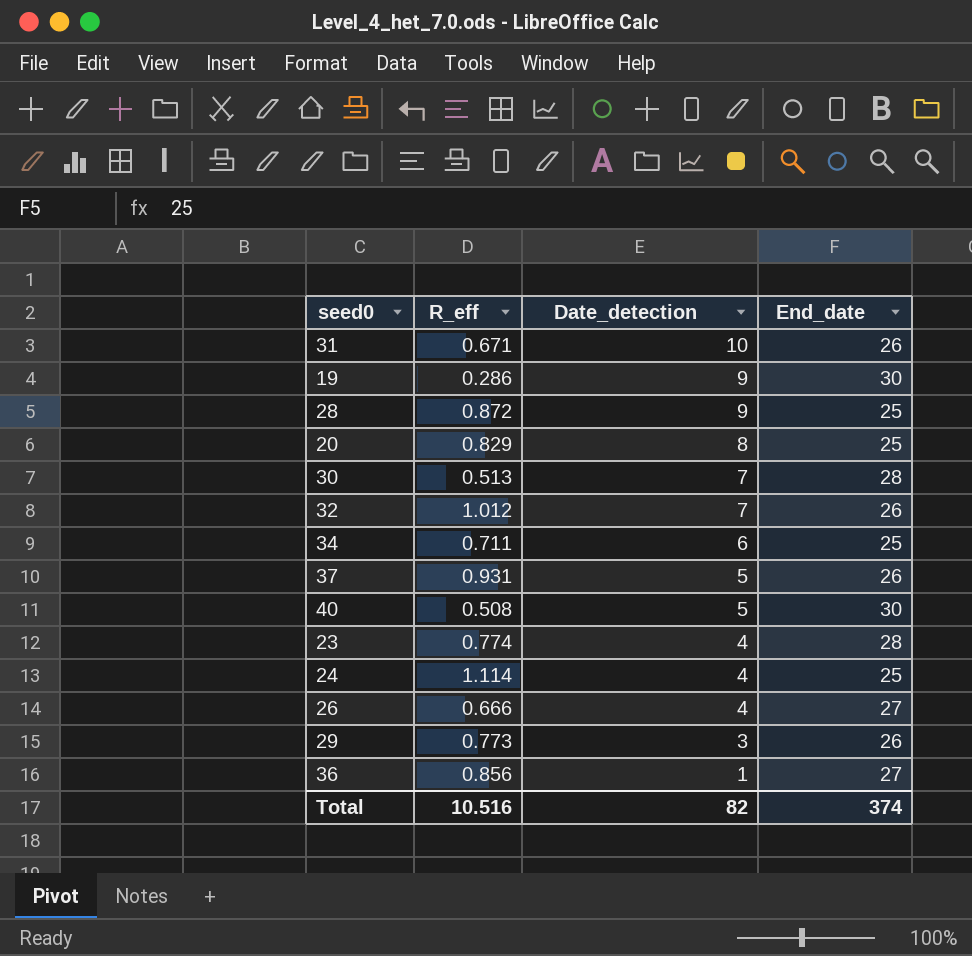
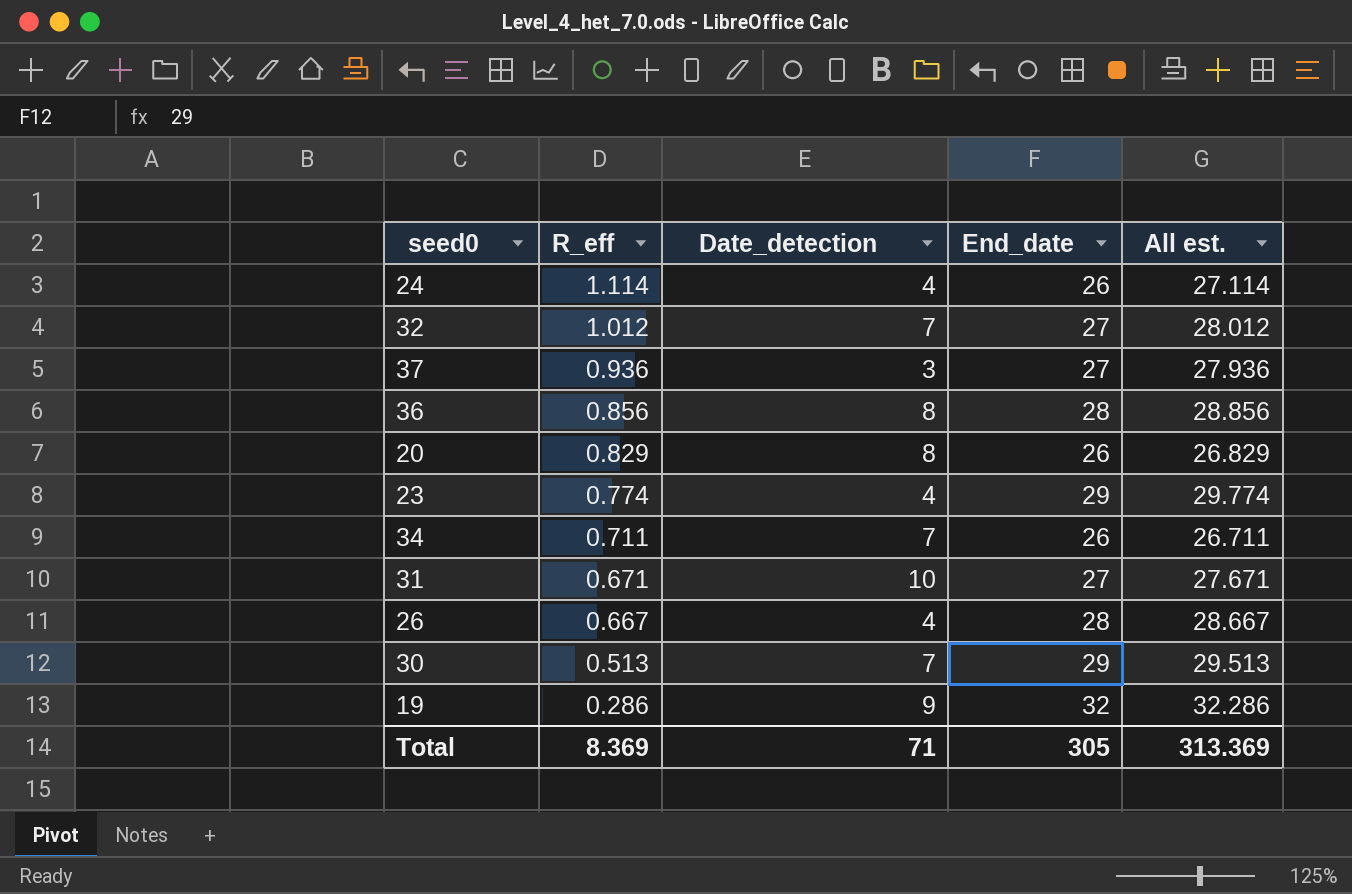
row order: Date_detection descending -> R_eff descending
column All est. | formula: none -> [R_eff] + [End_date]
row 28: 0.872 | 9 | 25 -> none
row 40: 0.508 | 5 | 30 -> none
row 29: 0.773 | 3 | 26 -> none
24 | End_date: 25 -> 26
32 | End_date: 26 -> 27
37 | R_eff: 0.931 -> 0.936
37 | Date_detection: 5 -> 3
37 | End_date: 26 -> 27
36 | Date_detection: 1 -> 8
36 | End_date: 27 -> 28
20 | End_date: 25 -> 26
23 | End_date: 28 -> 29
34 | Date_detection: 6 -> 7
34 | End_date: 25 -> 26
31 | End_date: 26 -> 27
26 | R_eff: 0.666 -> 0.667
26 | End_date: 27 -> 28
30 | End_date: 28 -> 29
19 | End_date: 30 -> 32
Total | R_eff: 10.516 -> 8.369
Total | Date_detection: 82 -> 71
Total | End_date: 374 -> 305

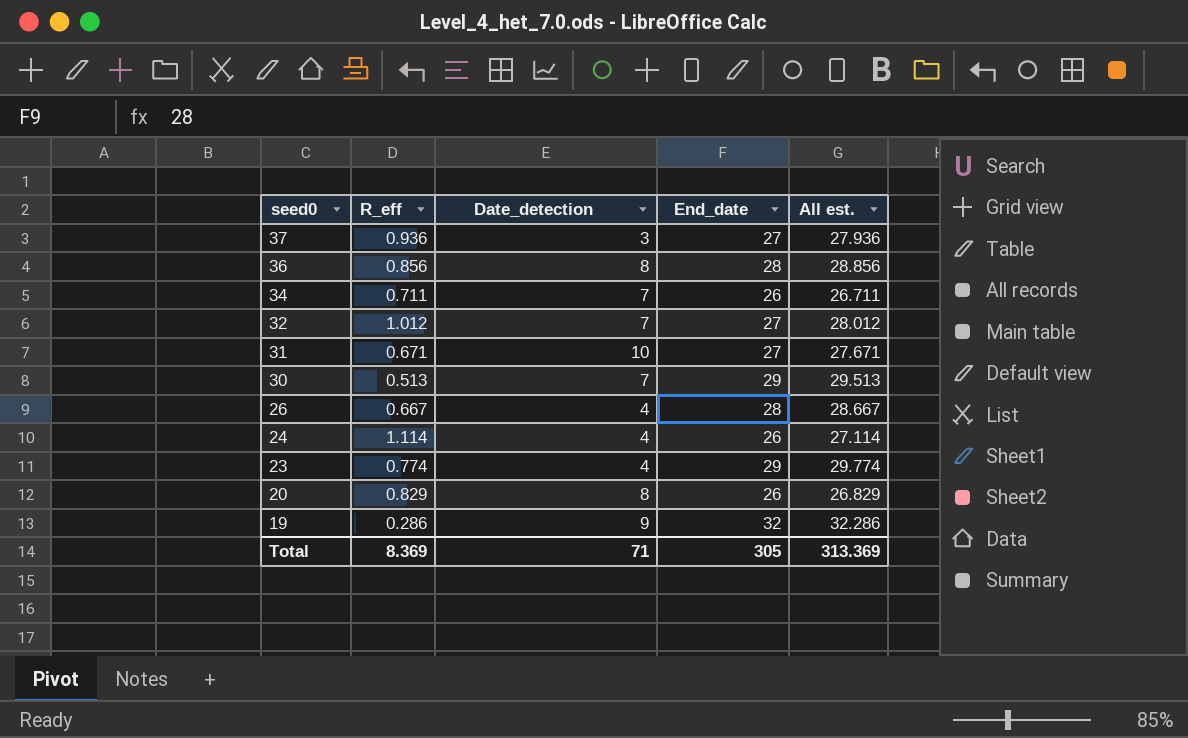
row order: R_eff descending -> seed0 descending

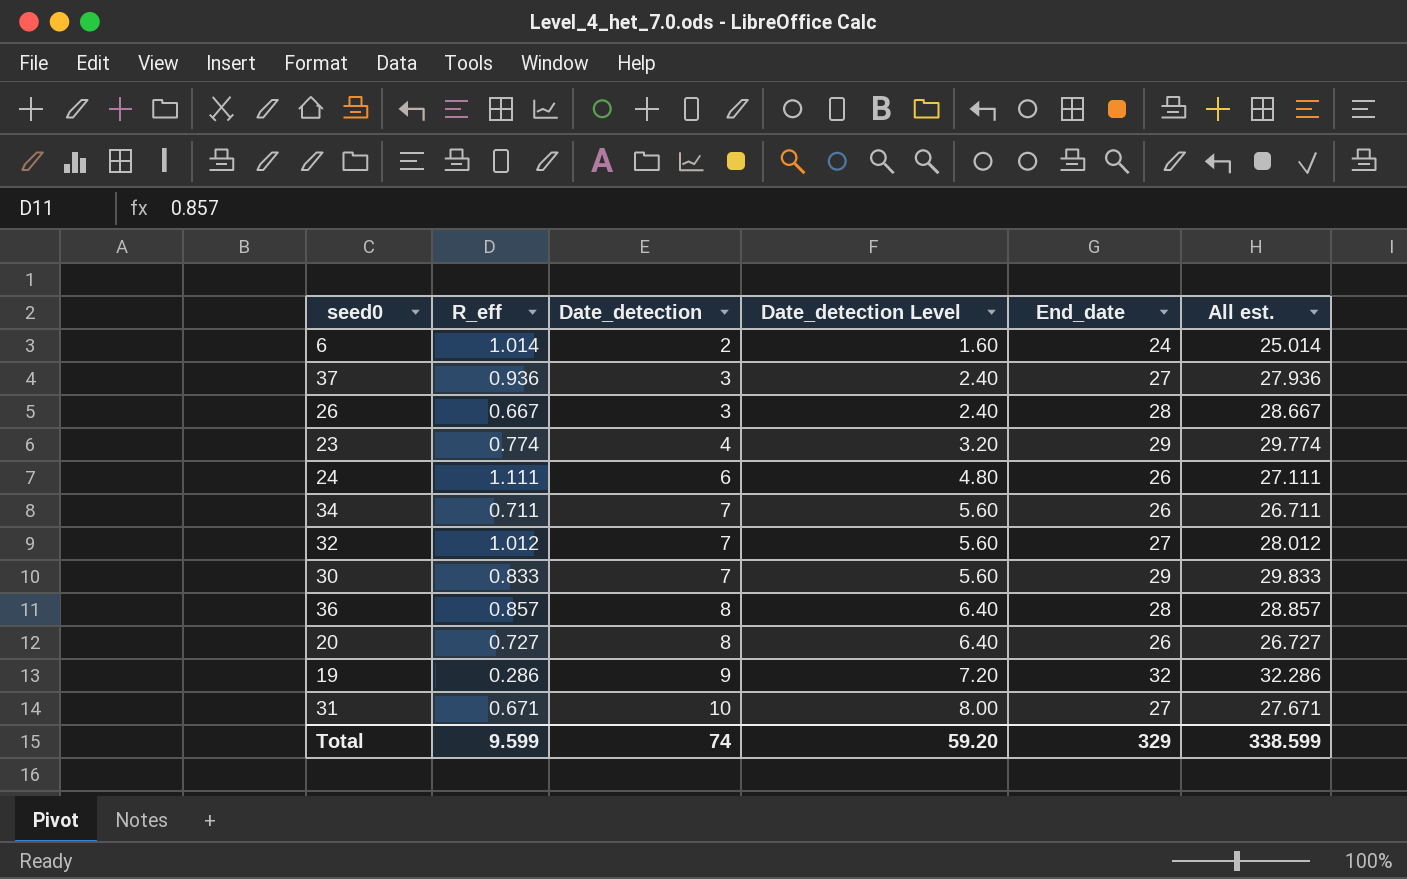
row order: seed0 descending -> Date_detection ascending
column Date_detection Level | formula: none -> [Date_detection] * 0.8
row 6: none -> 1.014 | 2 | 1.60 | 24 | 25.014
26 | Date_detection: 4 -> 3
24 | R_eff: 1.114 -> 1.111
24 | Date_detection: 4 -> 6
24 | All est.: 27.114 -> 27.111
30 | R_eff: 0.513 -> 0.833
30 | All est.: 29.513 -> 29.833
36 | R_eff: 0.856 -> 0.857
36 | All est.: 28.856 -> 28.857
20 | R_eff: 0.829 -> 0.727
20 | All est.: 26.829 -> 26.727
Total | R_eff: 8.369 -> 9.599
Total | Date_detection: 71 -> 74
Total | End_date: 305 -> 329
Total | All est.: 313.369 -> 338.599

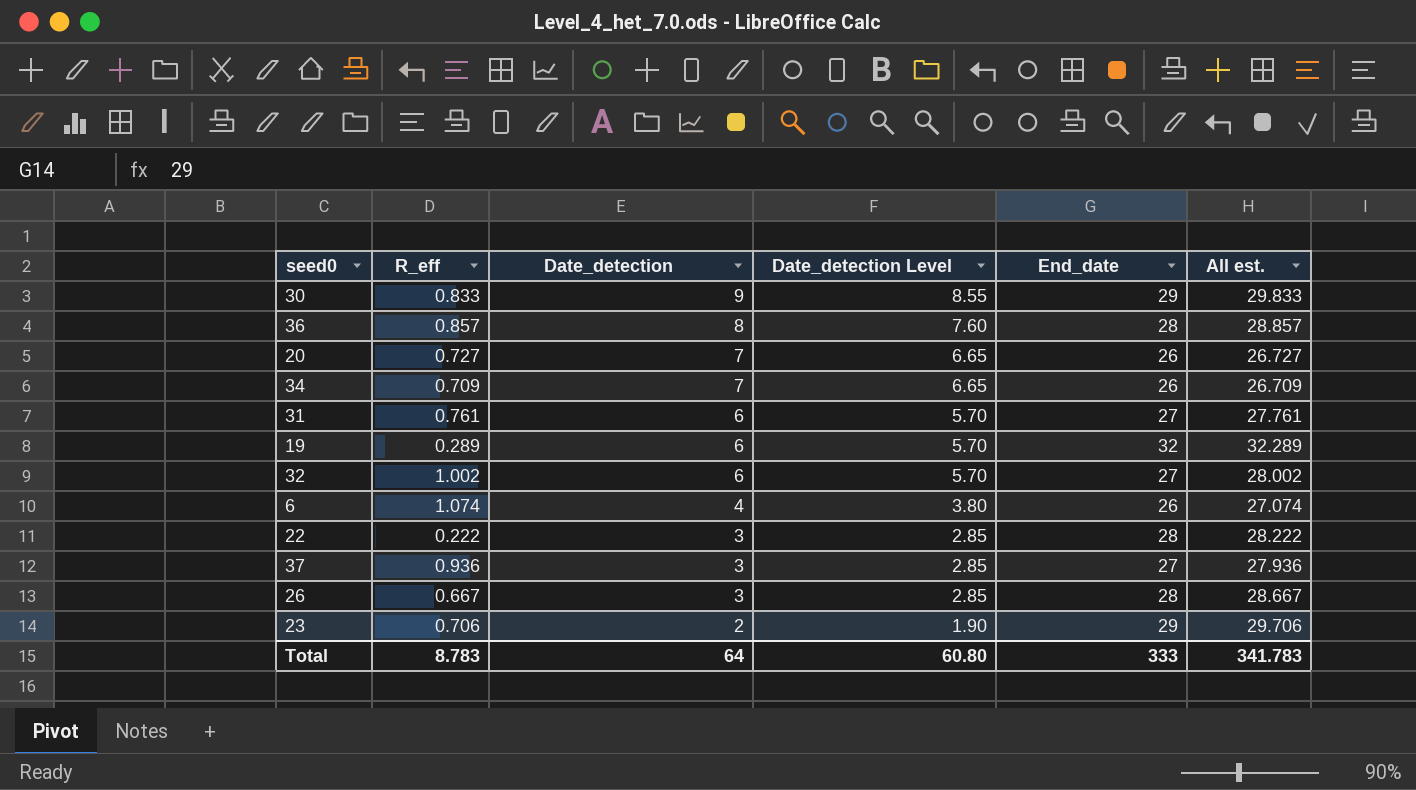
row order: Date_detection ascending -> Date_detection descending
column Date_detection Level | formula: [Date_detection] * 0.8 -> [Date_detection] * 0.95
row 24: 1.111 | 6 | 4.80 | 26 | 27.111 -> none
30 | Date_detection: 7 -> 9
20 | Date_detection: 8 -> 7
34 | R_eff: 0.711 -> 0.709
34 | All est.: 26.711 -> 26.709
31 | R_eff: 0.671 -> 0.761
31 | Date_detection: 10 -> 6
31 | All est.: 27.671 -> 27.761
19 | R_eff: 0.286 -> 0.289
19 | Date_detection: 9 -> 6
19 | All est.: 32.286 -> 32.289
32 | R_eff: 1.012 -> 1.002
32 | Date_detection: 7 -> 6
32 | All est.: 28.012 -> 28.002
6 | R_eff: 1.014 -> 1.074
6 | Date_detection: 2 -> 4
6 | End_date: 24 -> 26
6 | All est.: 25.014 -> 27.074
row 22: none -> 0.222 | 3 | 2.85 | 28 | 28.222
23 | R_eff: 0.774 -> 0.706
23 | Date_detection: 4 -> 2
23 | All est.: 29.774 -> 29.706
Total | R_eff: 9.599 -> 8.783
Total | Date_detection: 74 -> 64
Total | Date_detection Level: 59.20 -> 60.80
Total | End_date: 329 -> 333
Total | All est.: 338.599 -> 341.783

